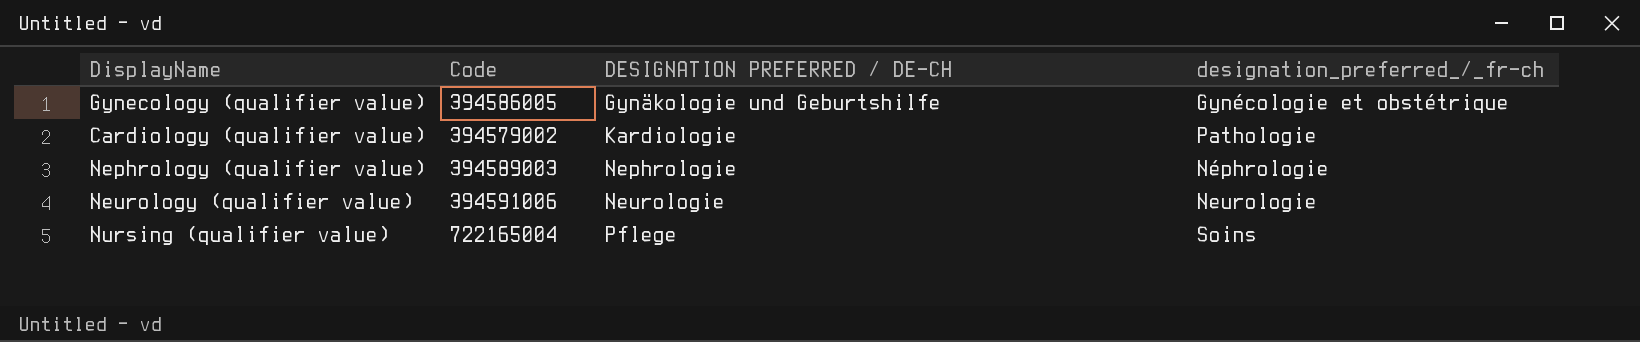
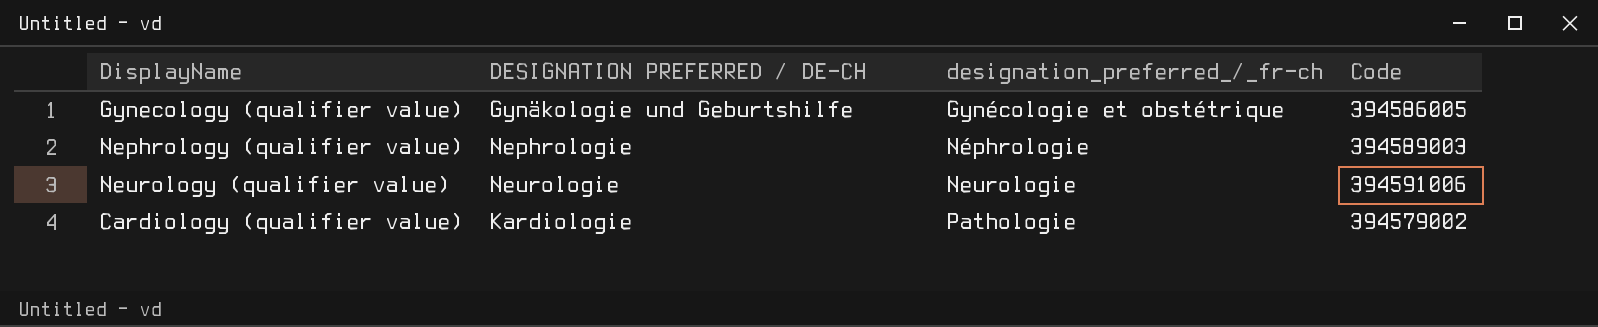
row order: DESIGNATION PREFERRED / DE-CH ascending -> designation_preferred_/_fr-ch ascending
column Code | position: 2 -> 4
row Nursing (qualifier value): 722165004 | Pflege | Soins -> none

